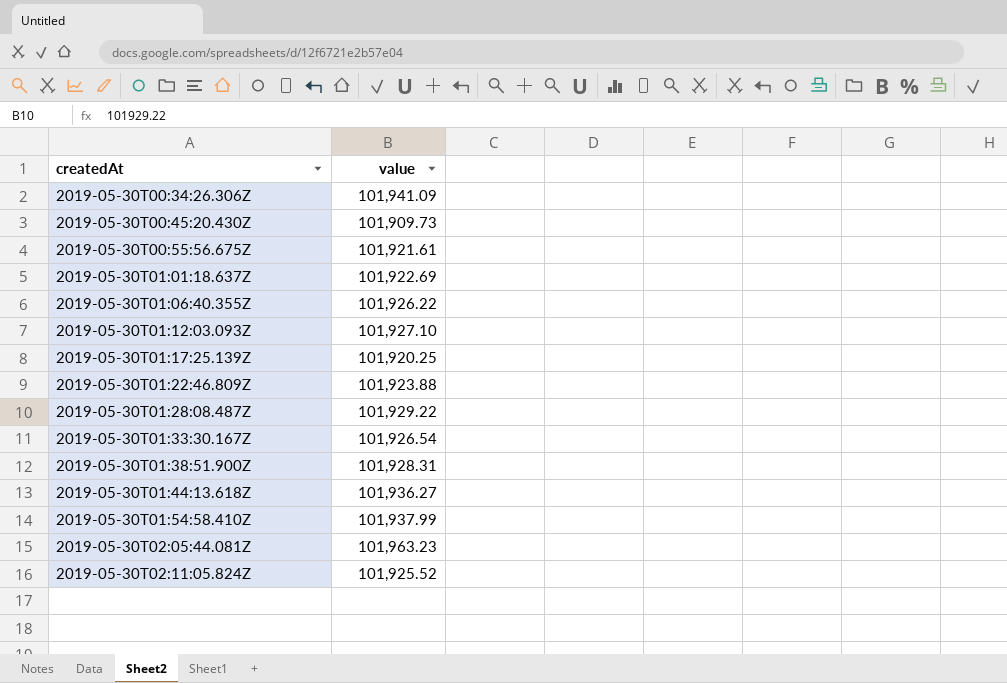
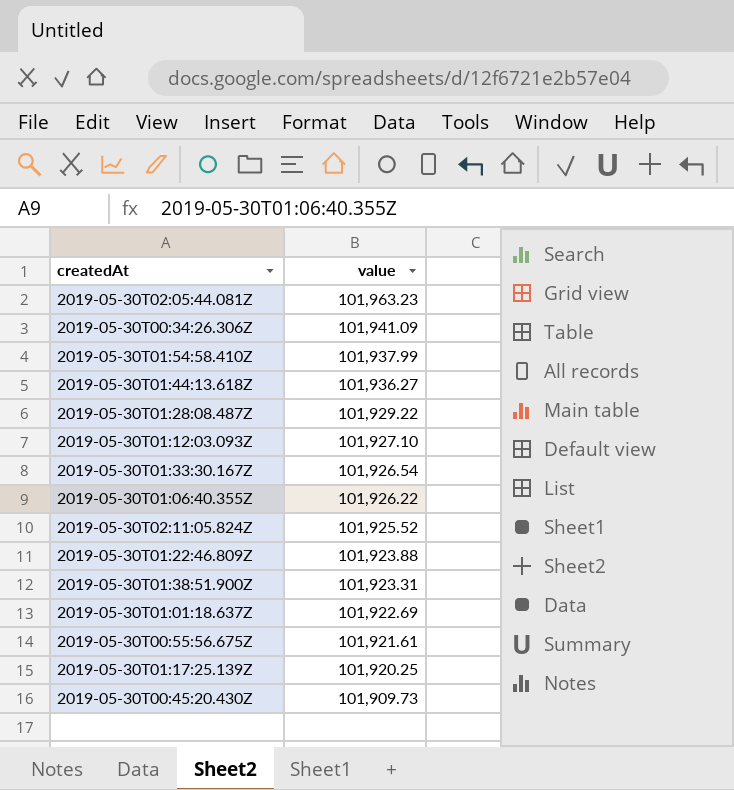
row order: createdAt ascending -> value descending
2019-05-30T01:38:51.900Z | value: 101,928.31 -> 101,923.31

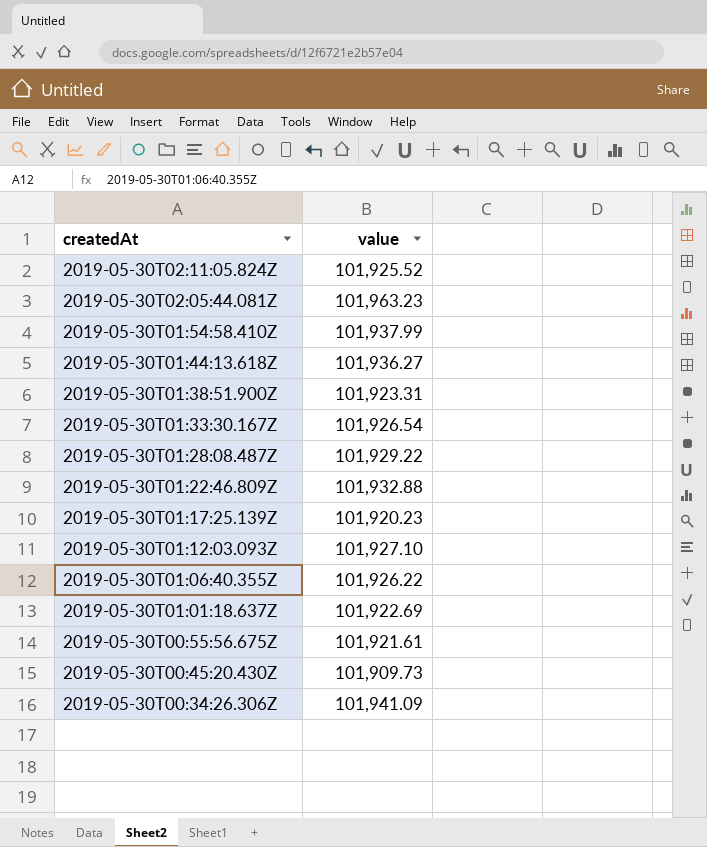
row order: value descending -> createdAt descending
2019-05-30T01:22:46.809Z | value: 101,923.88 -> 101,932.88
2019-05-30T01:17:25.139Z | value: 101,920.25 -> 101,920.23

